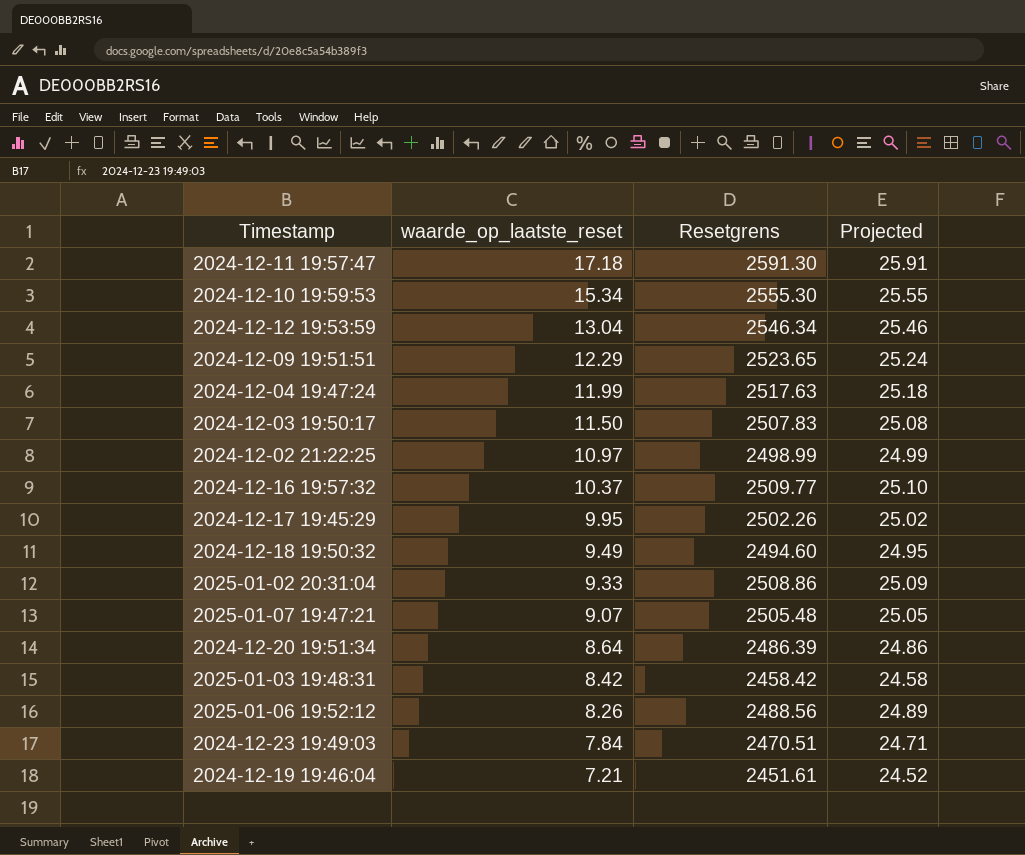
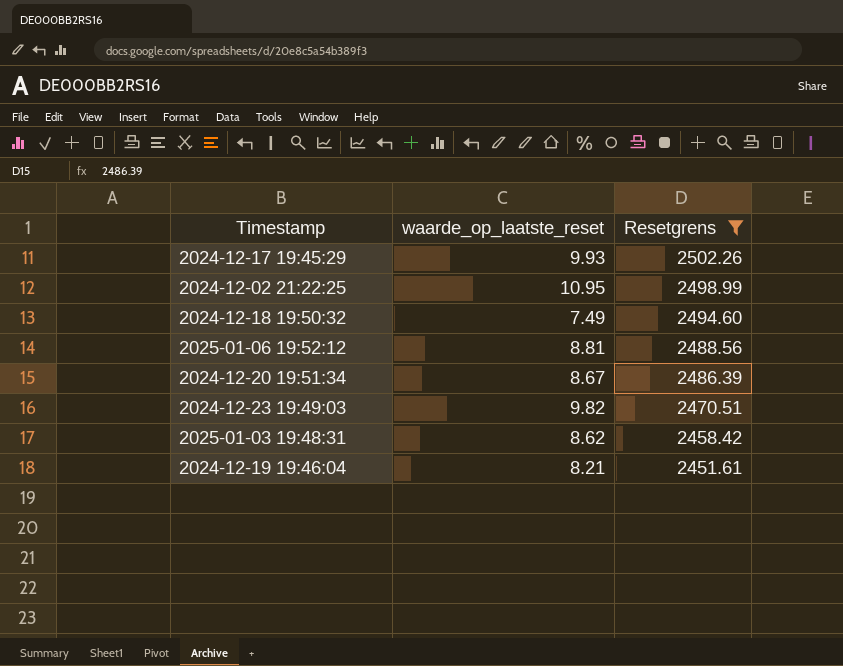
filter: none -> Resetgrens <= 2502.26
row order: waarde_op_laatste_reset descending -> Resetgrens descending
column Projected | formula: [Resetgrens] * 0.01 -> none
2024-12-17 19:45:29 | waarde_op_laatste_reset: 9.95 -> 9.93
2024-12-02 21:22:25 | waarde_op_laatste_reset: 10.97 -> 10.95
2024-12-18 19:50:32 | waarde_op_laatste_reset: 9.49 -> 7.49
2025-01-06 19:52:12 | waarde_op_laatste_reset: 8.26 -> 8.81
2024-12-20 19:51:34 | waarde_op_laatste_reset: 8.64 -> 8.67
2024-12-23 19:49:03 | waarde_op_laatste_reset: 7.84 -> 9.82
2025-01-03 19:48:31 | waarde_op_laatste_reset: 8.42 -> 8.62
2024-12-19 19:46:04 | waarde_op_laatste_reset: 7.21 -> 8.21

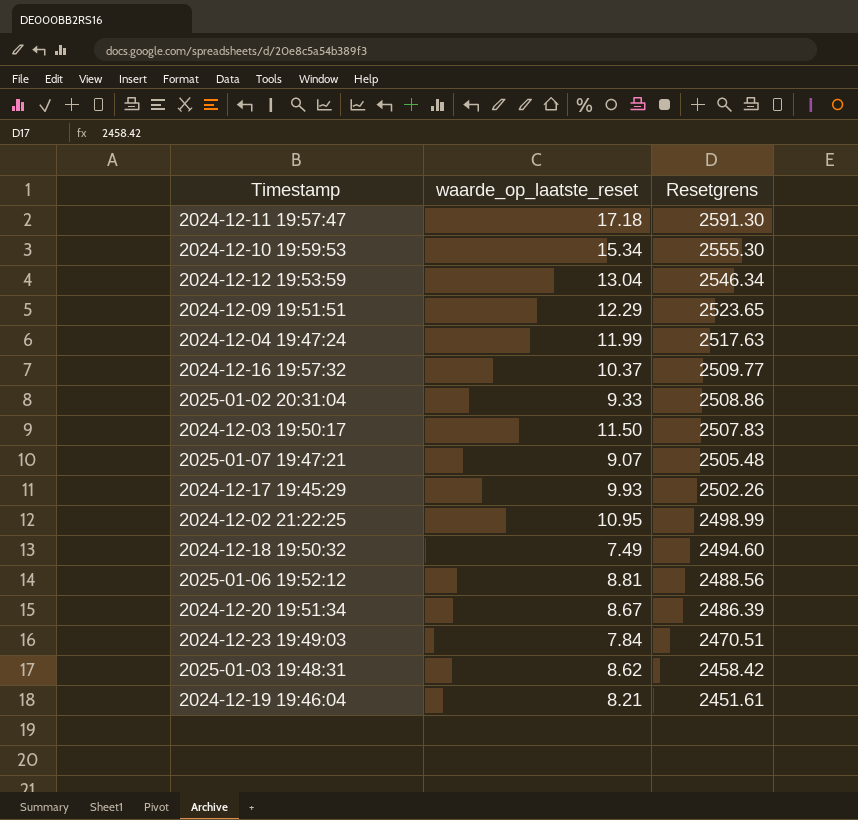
filter: Resetgrens <= 2502.26 -> none
2024-12-23 19:49:03 | waarde_op_laatste_reset: 9.82 -> 7.84

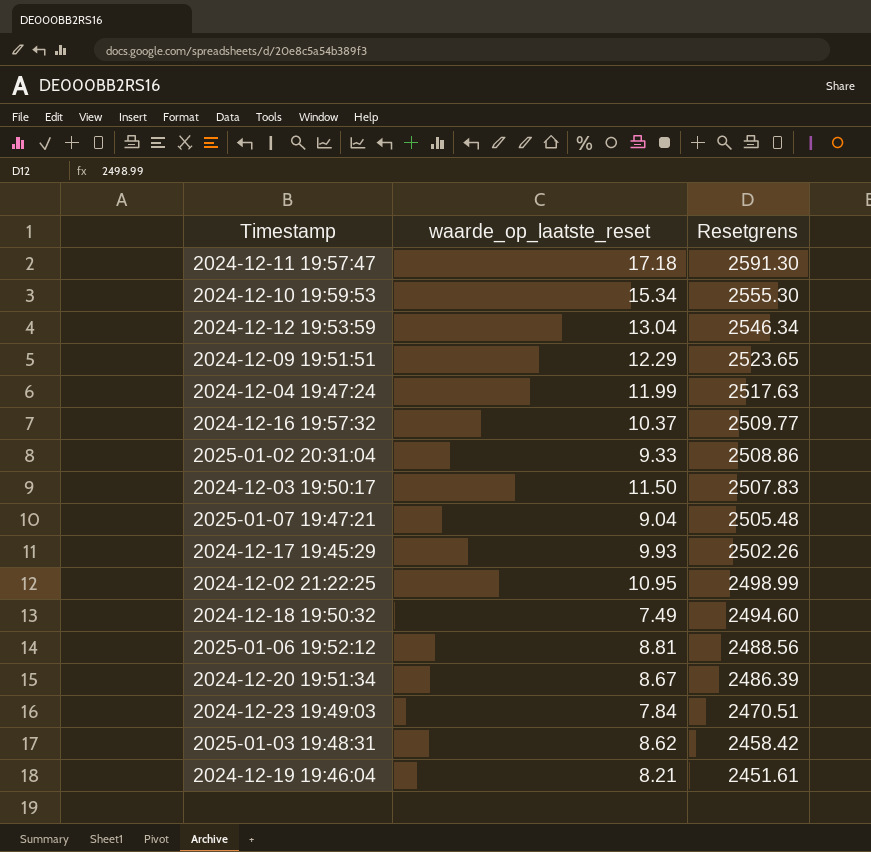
2025-01-07 19:47:21 | waarde_op_laatste_reset: 9.07 -> 9.04

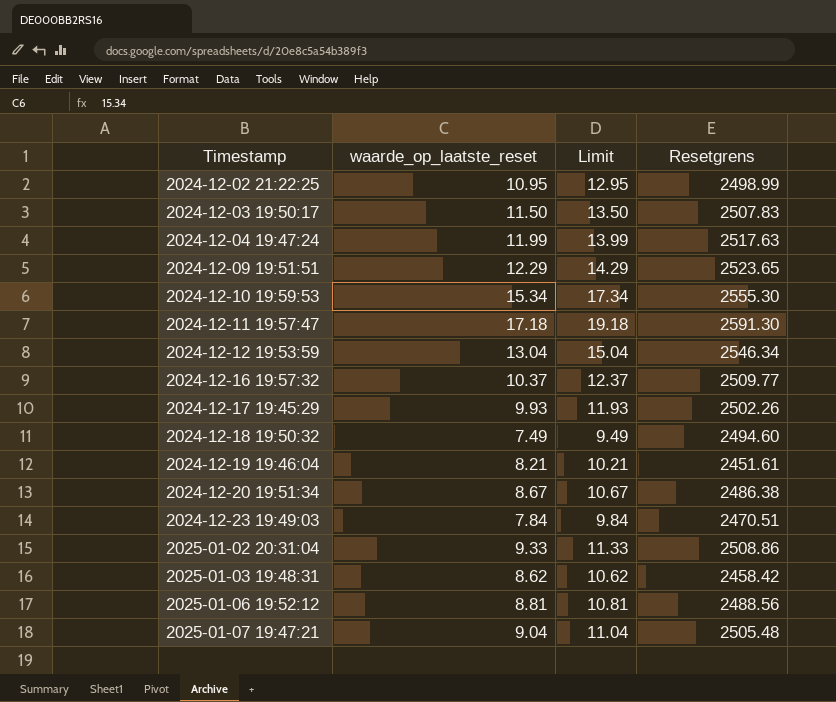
row order: Resetgrens descending -> Timestamp ascending
column Limit | formula: none -> [waarde_op_laatste_reset] + 2
2024-12-20 19:51:34 | Resetgrens: 2486.39 -> 2486.38

